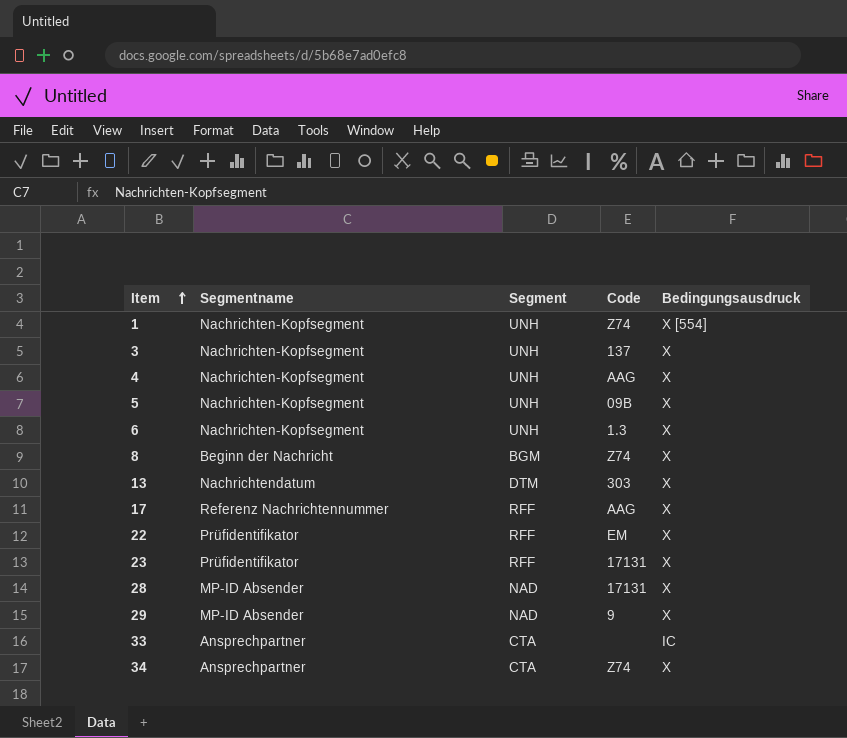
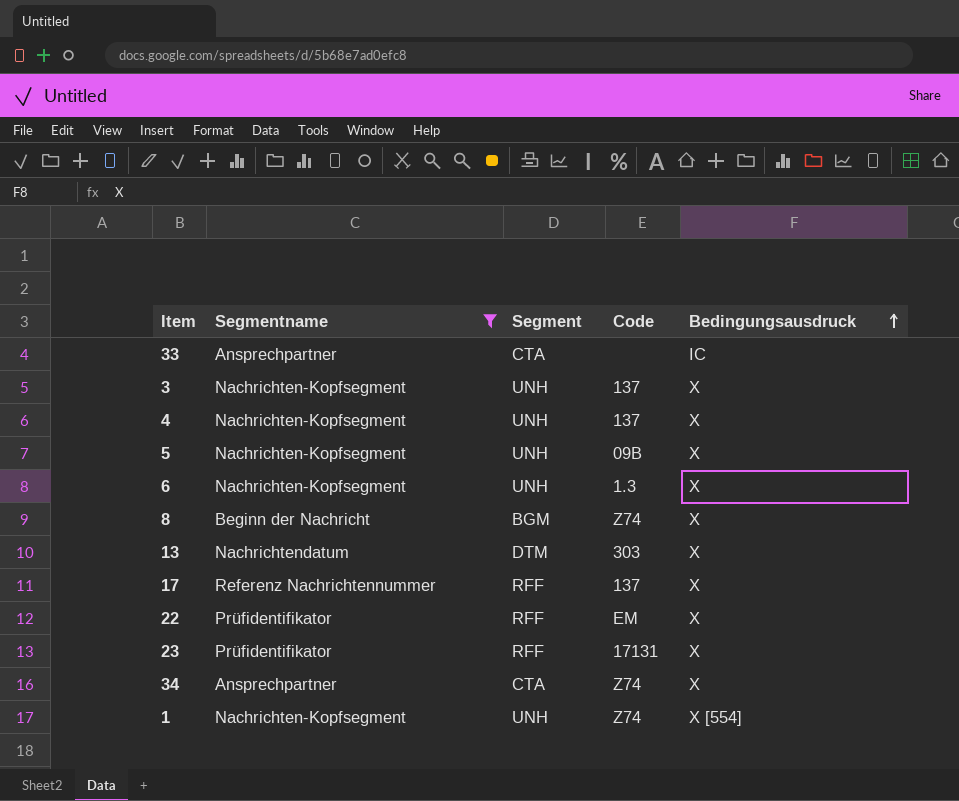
filter: none -> Segmentname != MP-ID Absender
row order: Item ascending -> Bedingungsausdruck ascending
4 | Code: AAG -> 137
17 | Code: AAG -> 137

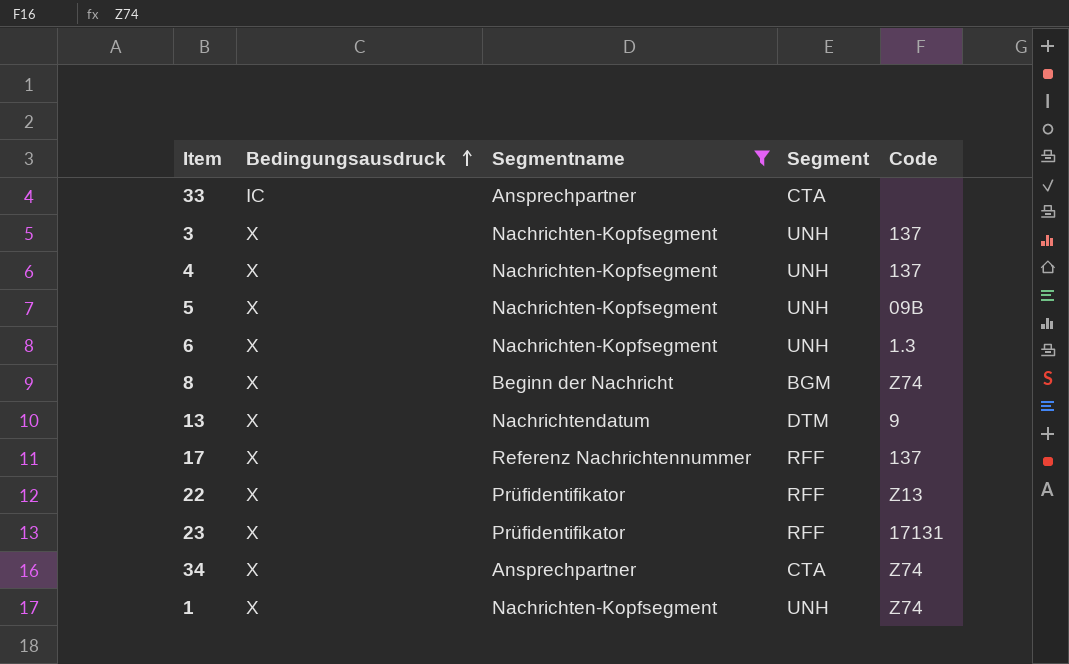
column Bedingungsausdruck | position: 5 -> 2
13 | Code: 303 -> 9
22 | Code: EM -> Z13
1 | Bedingungsausdruck: X [554] -> X

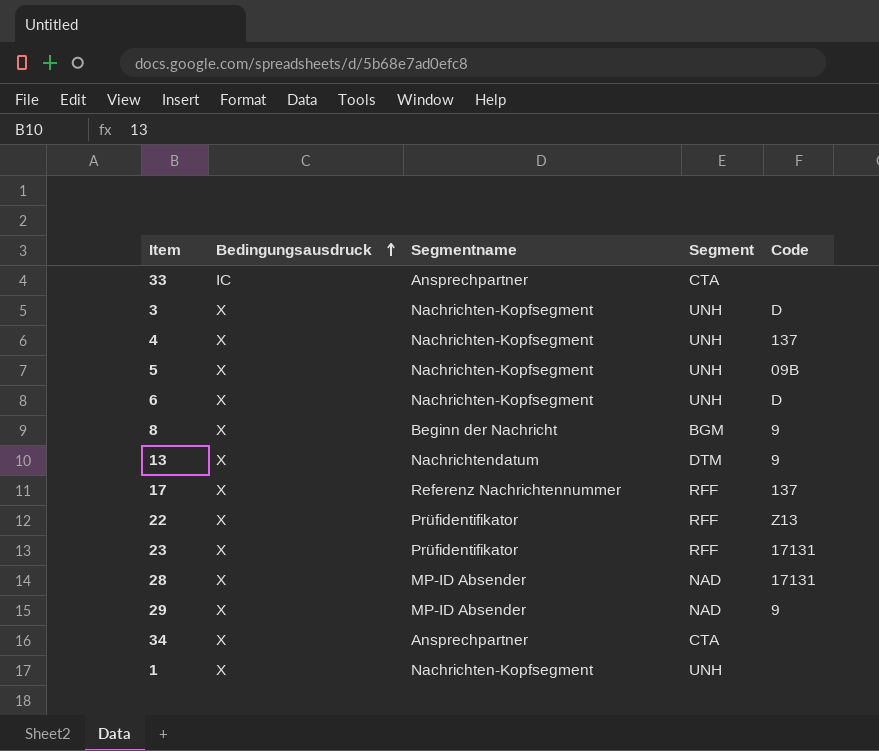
filter: Segmentname != MP-ID Absender -> none
3 | Code: 137 -> D
6 | Code: 1.3 -> D
8 | Code: Z74 -> 9
34 | Code: Z74 -> none
1 | Code: Z74 -> none

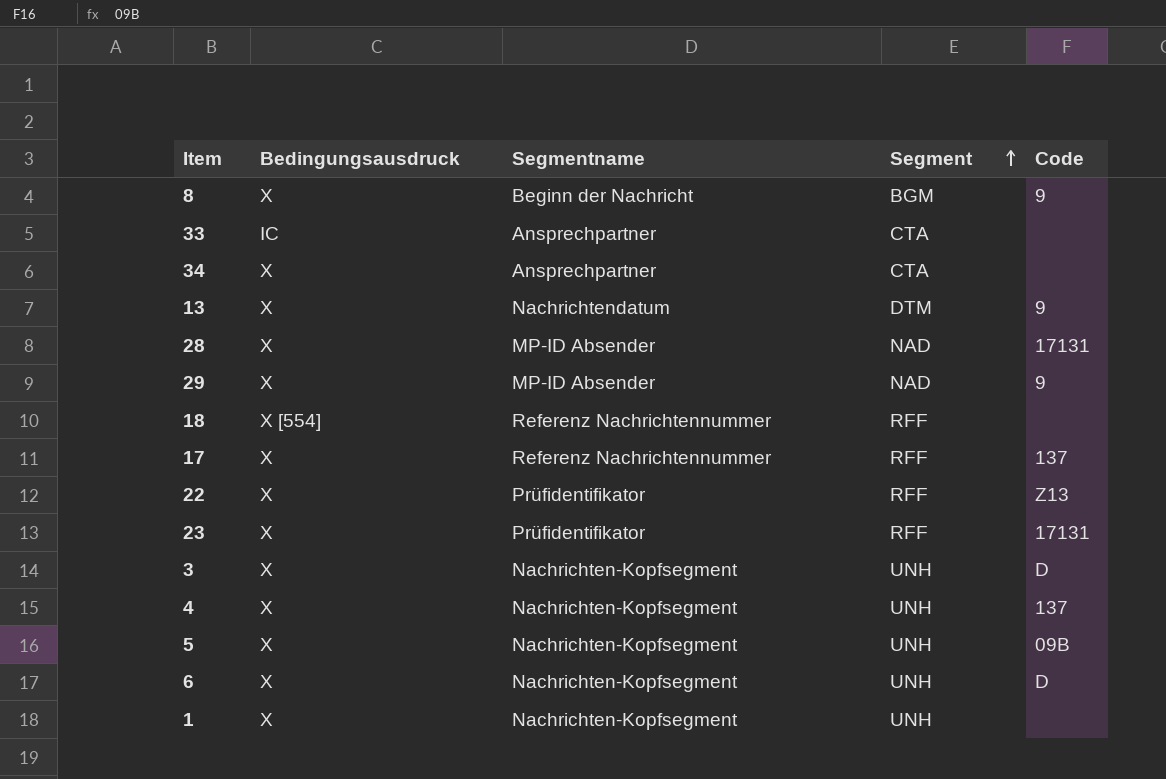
row order: Bedingungsausdruck ascending -> Segment ascending
row 18: none -> X [554] | Referenz Nachrichtennummer | RFF | none

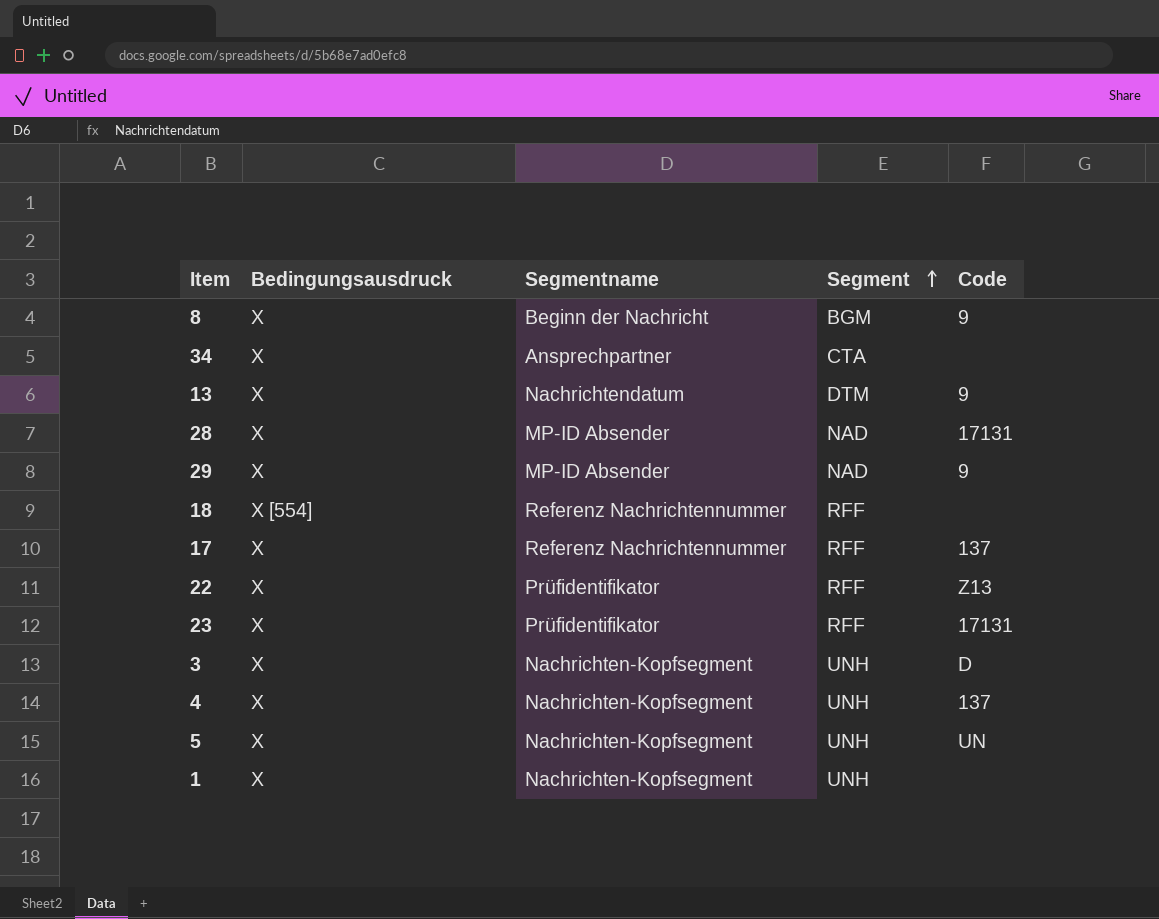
row 33: IC | Ansprechpartner | CTA | none -> none
row 6: X | Nachrichten-Kopfsegment | UNH | D -> none
5 | Code: 09B -> UN

